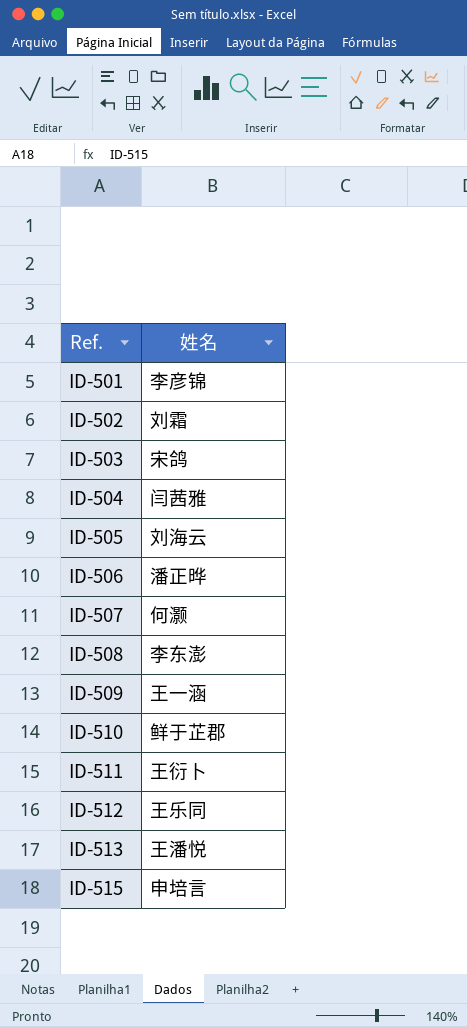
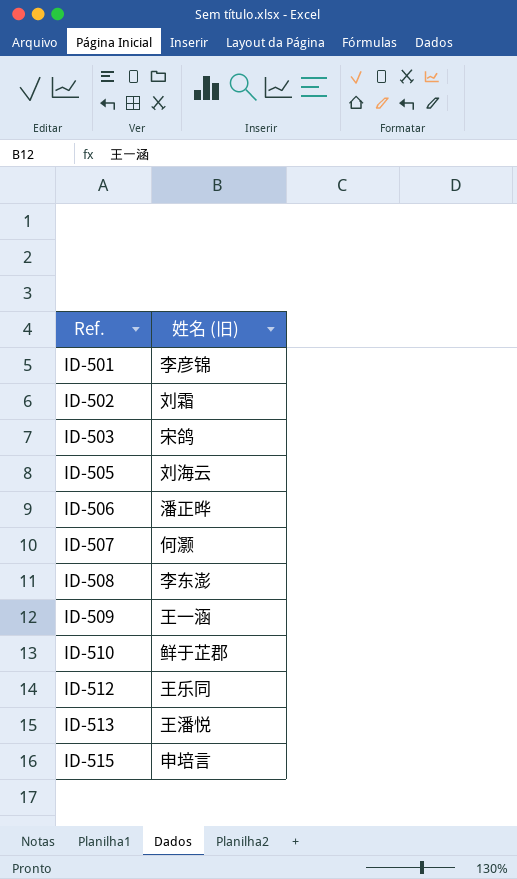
column name: 姓名 -> 姓名 (旧)
row ID-504: 闫茜雅 -> none
row ID-511: 王衍卜 -> none

